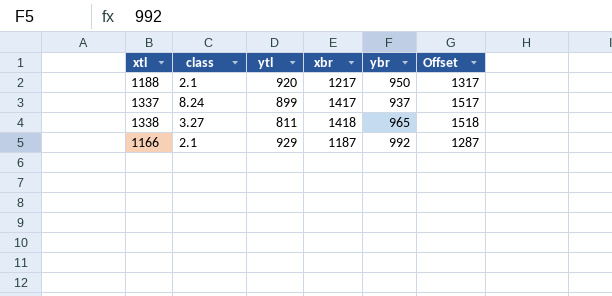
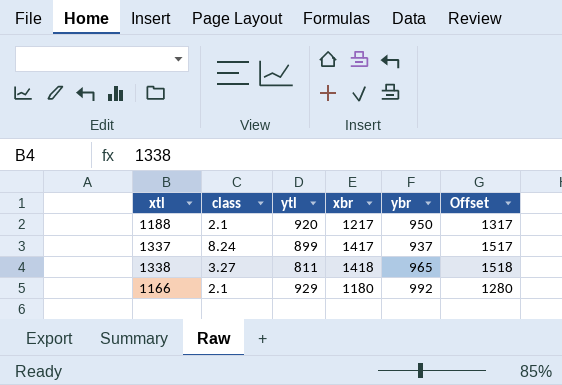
1166 | xbr: 1187 -> 1180
1166 | Offset: 1287 -> 1280

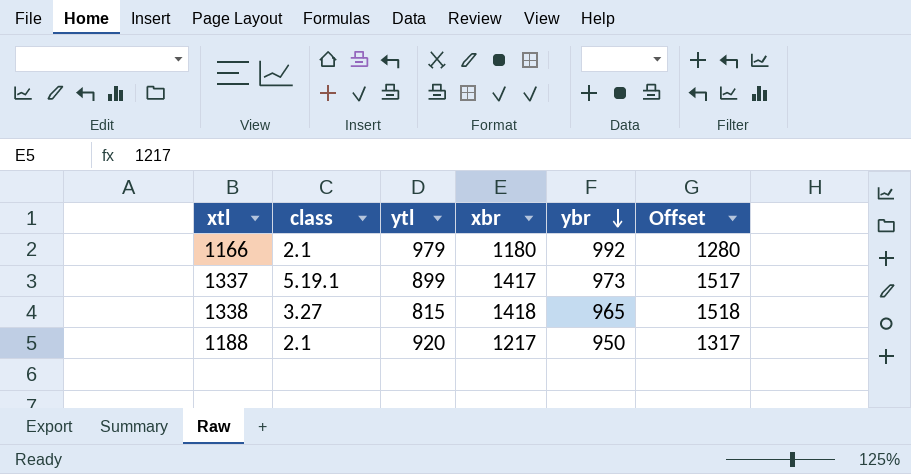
row order: none -> ybr descending
1166 | ytl: 929 -> 979
1337 | class: 8.24 -> 5.19.1
1337 | ybr: 937 -> 973
1338 | ytl: 811 -> 815

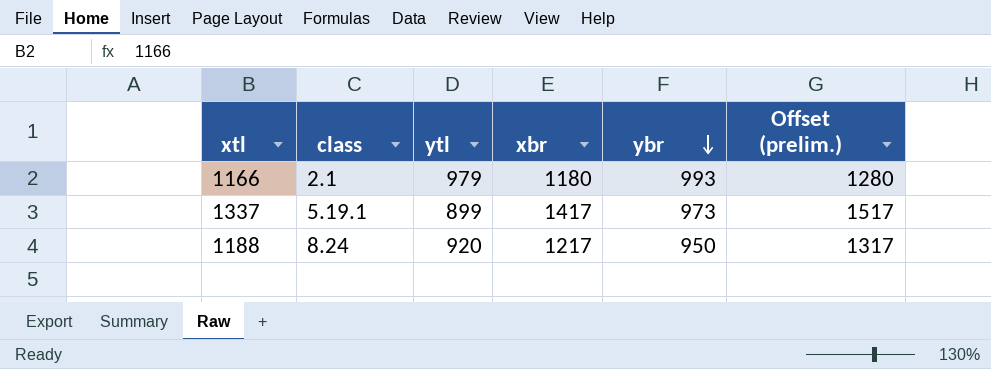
column name: Offset -> Offset (prelim.)
row 1338: 3.27 | 815 | 1418 | 965 | 1518 -> none
1166 | ybr: 992 -> 993
1188 | class: 2.1 -> 8.24

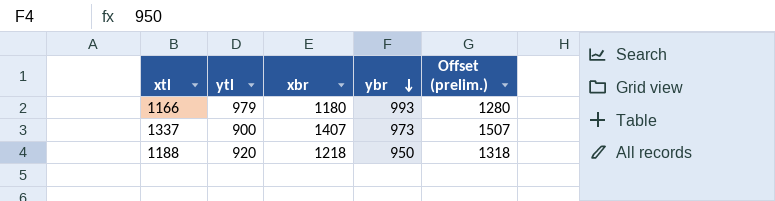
column class | position: 2 -> none
1337 | ytl: 899 -> 900
1337 | xbr: 1417 -> 1407
1337 | Offset (prelim.): 1517 -> 1507
1188 | xbr: 1217 -> 1218
1188 | Offset (prelim.): 1317 -> 1318

